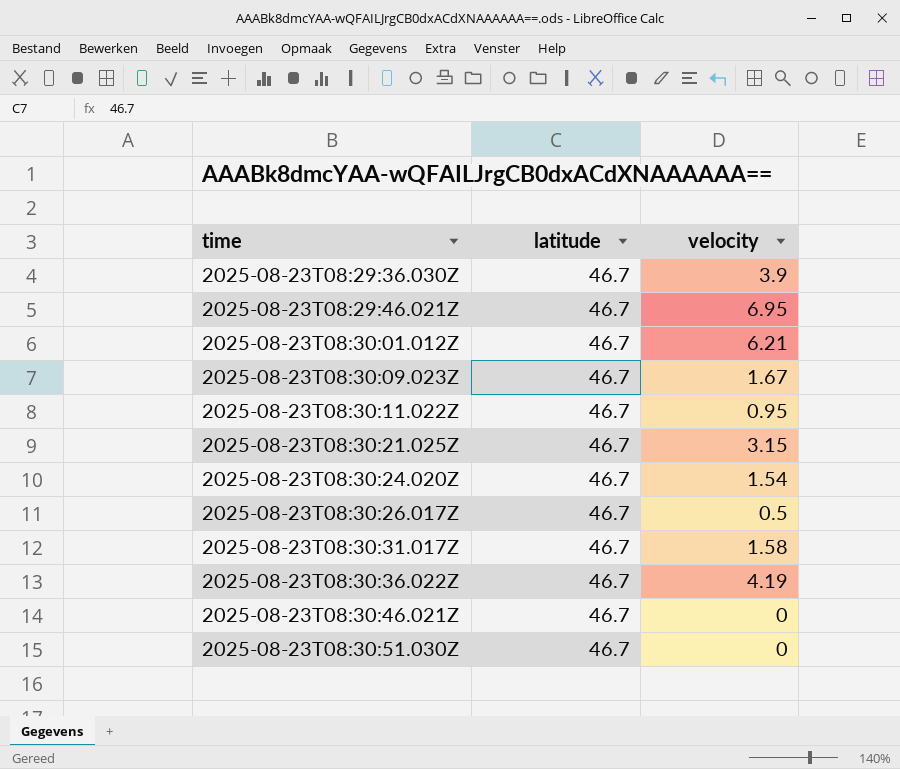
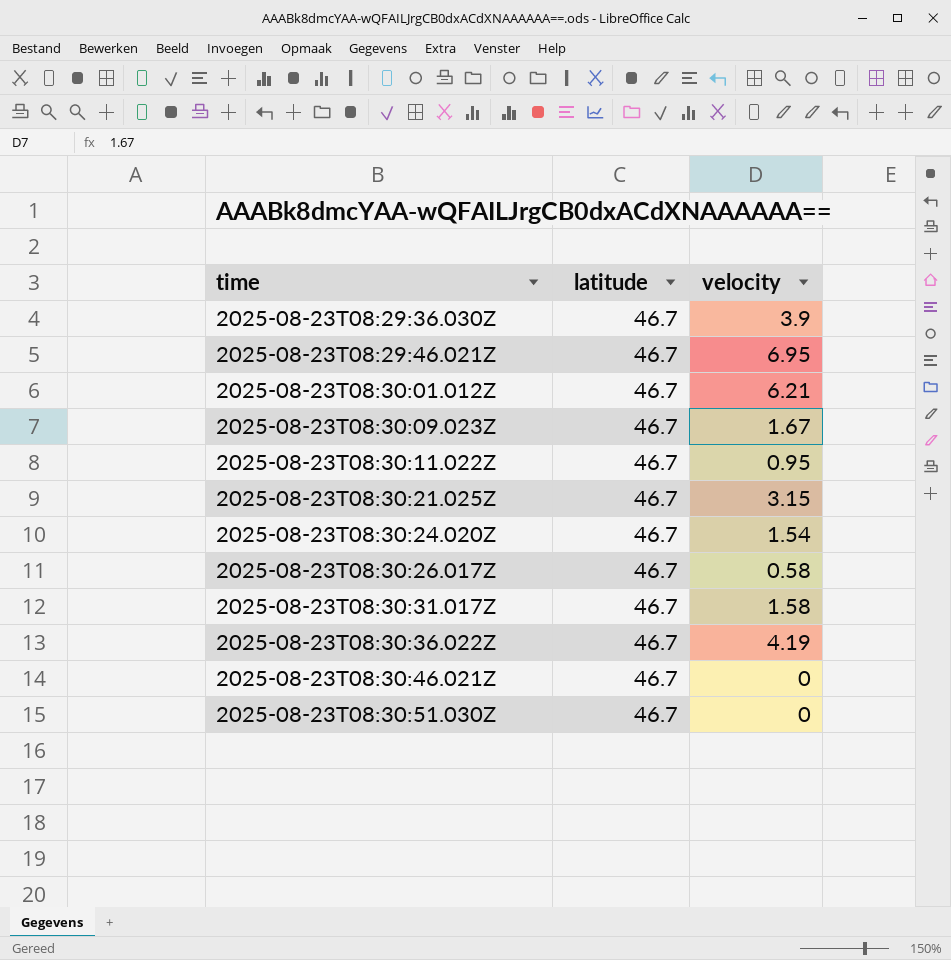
2025-08-23T08:30:26.017Z | velocity: 0.5 -> 0.58

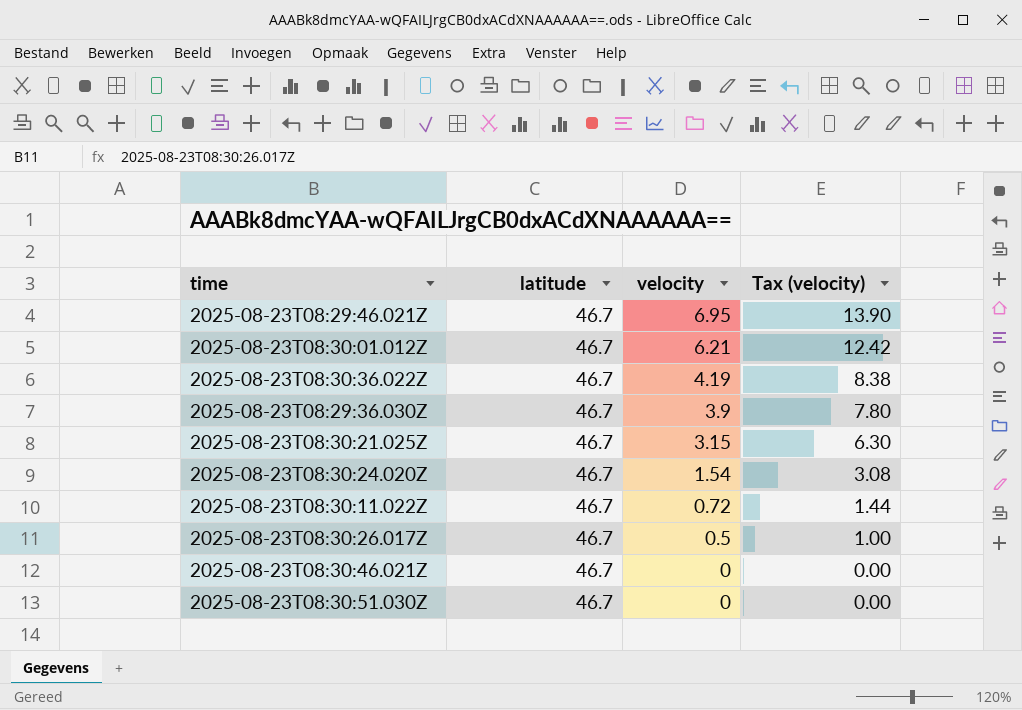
row order: time ascending -> velocity descending
column Tax (velocity) | formula: none -> [velocity] * 2
row 2025-08-23T08:30:09.023Z: 46.7 | 1.67 -> none
row 2025-08-23T08:30:31.017Z: 46.7 | 1.58 -> none
2025-08-23T08:30:11.022Z | velocity: 0.95 -> 0.72
2025-08-23T08:30:26.017Z | velocity: 0.58 -> 0.5

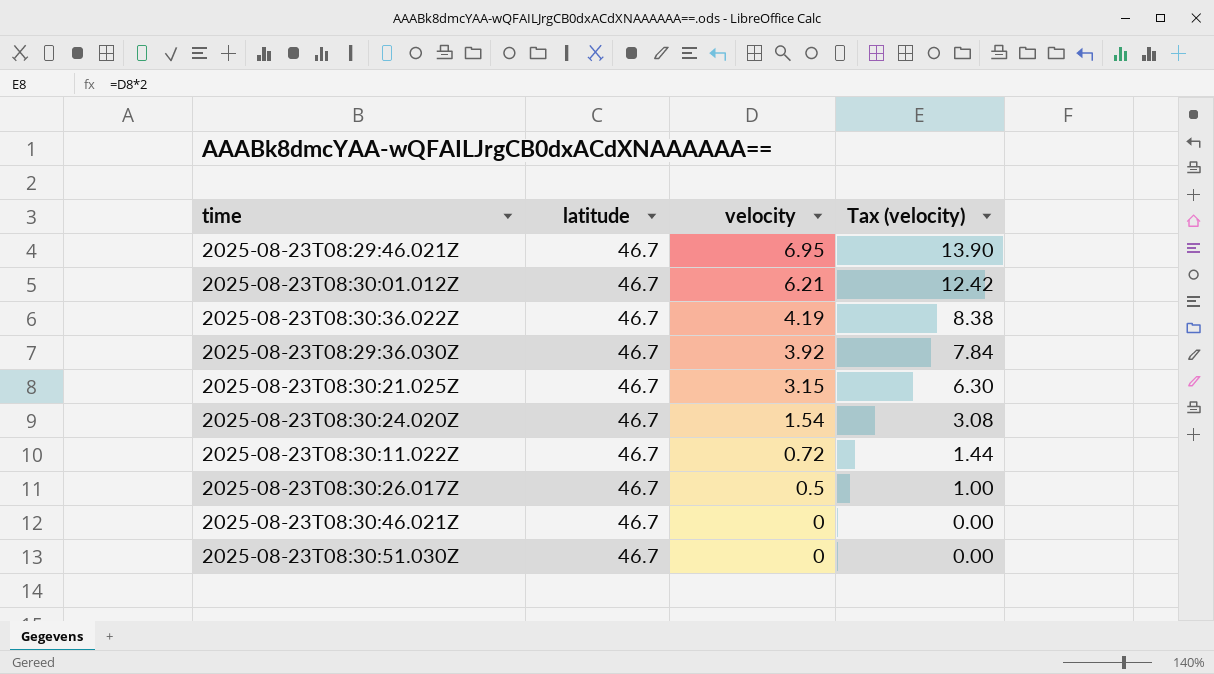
2025-08-23T08:29:36.030Z | velocity: 3.9 -> 3.92
2025-08-23T08:29:36.030Z | Tax (velocity): 7.80 -> 7.84

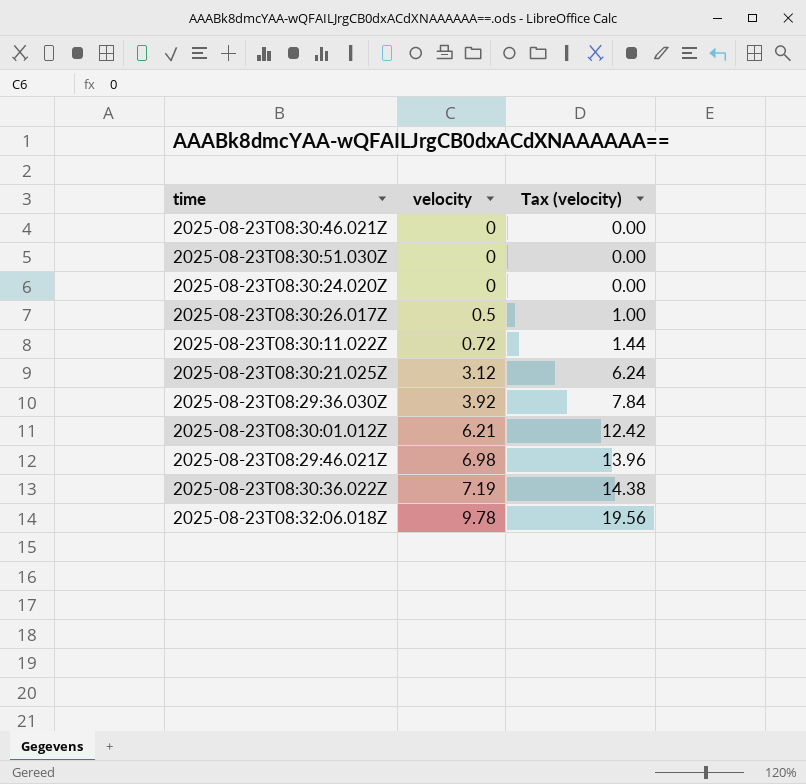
row order: velocity descending -> velocity ascending
column latitude | position: 2 -> none
2025-08-23T08:30:24.020Z | velocity: 1.54 -> 0
2025-08-23T08:30:24.020Z | Tax (velocity): 3.08 -> 0.00
2025-08-23T08:30:21.025Z | velocity: 3.15 -> 3.12
2025-08-23T08:30:21.025Z | Tax (velocity): 6.30 -> 6.24
2025-08-23T08:29:46.021Z | velocity: 6.95 -> 6.98
2025-08-23T08:29:46.021Z | Tax (velocity): 13.90 -> 13.96
2025-08-23T08:30:36.022Z | velocity: 4.19 -> 7.19
2025-08-23T08:30:36.022Z | Tax (velocity): 8.38 -> 14.38
row 2025-08-23T08:32:06.018Z: none -> 9.78 | 19.56

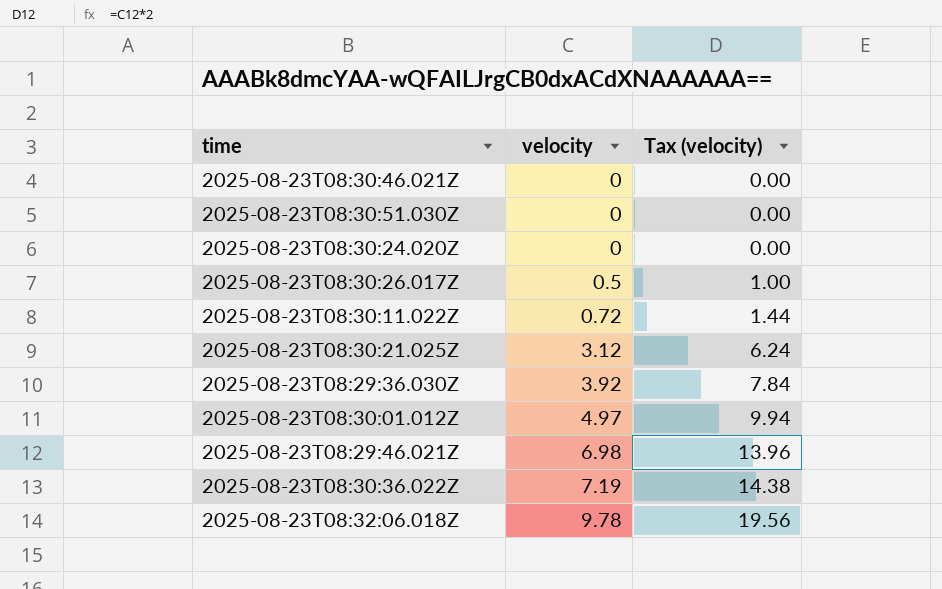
2025-08-23T08:30:01.012Z | velocity: 6.21 -> 4.97
2025-08-23T08:30:01.012Z | Tax (velocity): 12.42 -> 9.94

